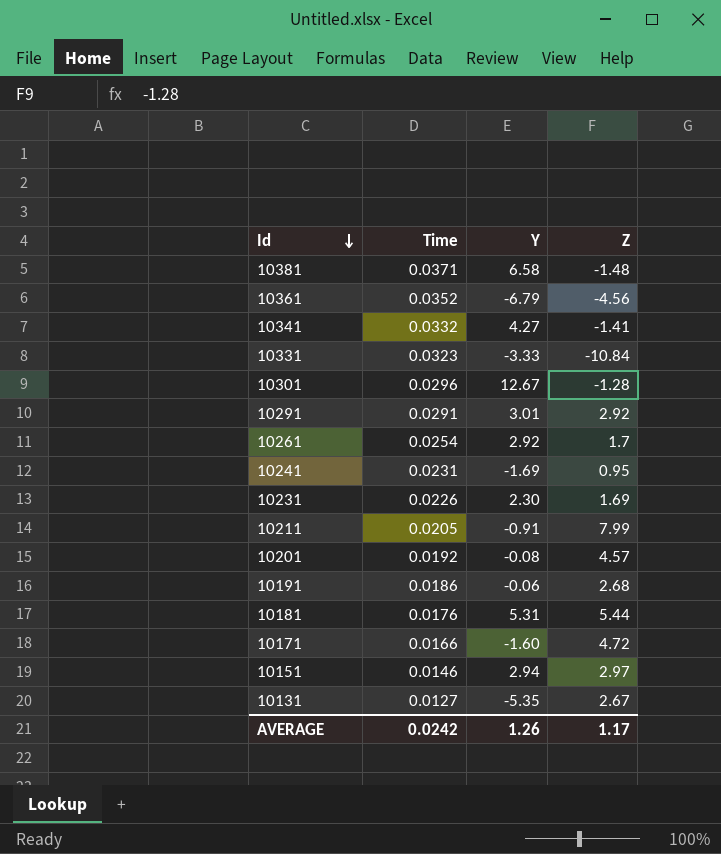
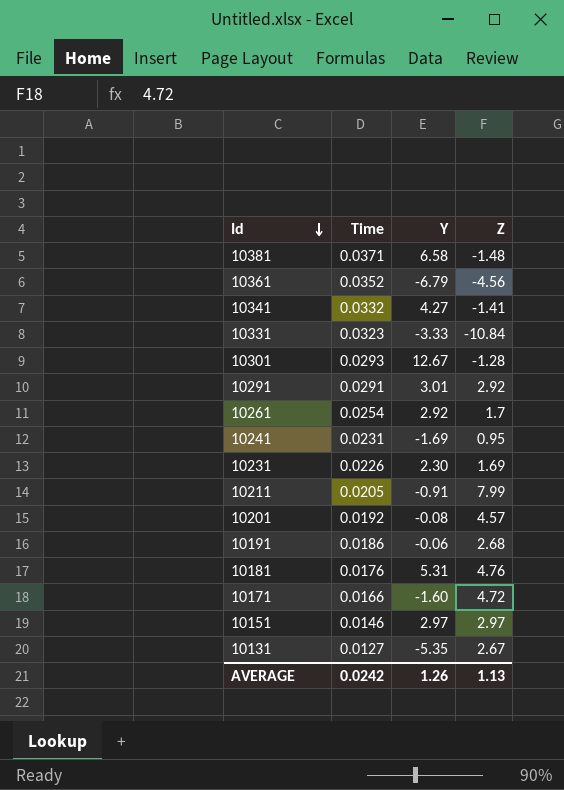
10301 | Time: 0.0296 -> 0.0293
10181 | Z: 5.44 -> 4.76
10151 | Y: 2.94 -> 2.97
AVERAGE | Z: 1.17 -> 1.13

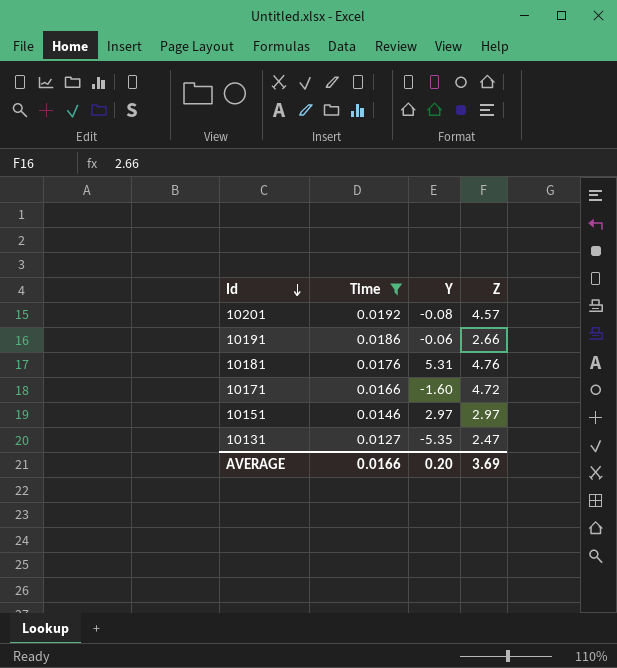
filter: none -> Time <= 0.0192
10191 | Z: 2.68 -> 2.66
10131 | Z: 2.67 -> 2.47
AVERAGE | Time: 0.0242 -> 0.0166
AVERAGE | Y: 1.26 -> 0.20
AVERAGE | Z: 1.13 -> 3.69

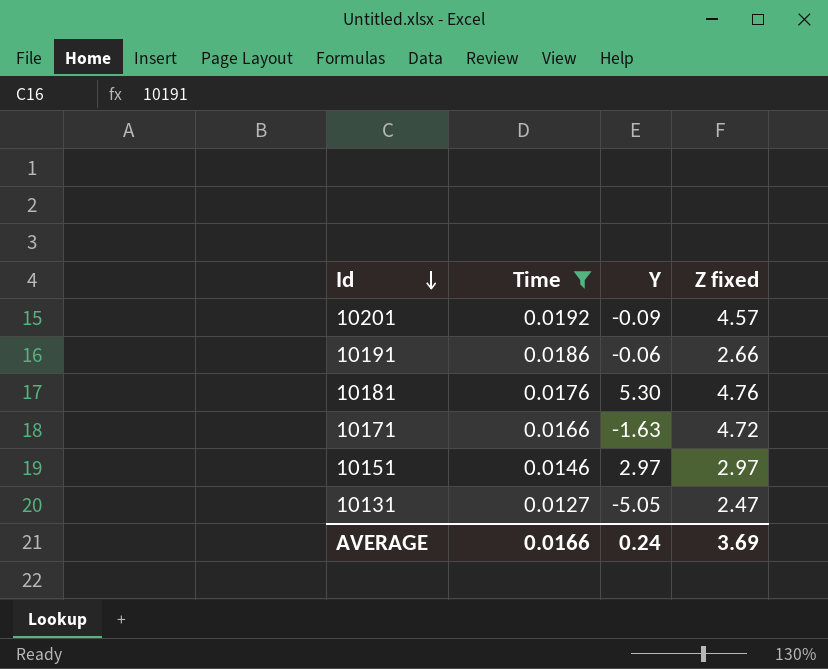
column name: Z -> Z fixed
10201 | Y: -0.08 -> -0.09
10181 | Y: 5.31 -> 5.30
10171 | Y: -1.60 -> -1.63
10131 | Y: -5.35 -> -5.05
AVERAGE | Y: 0.20 -> 0.24

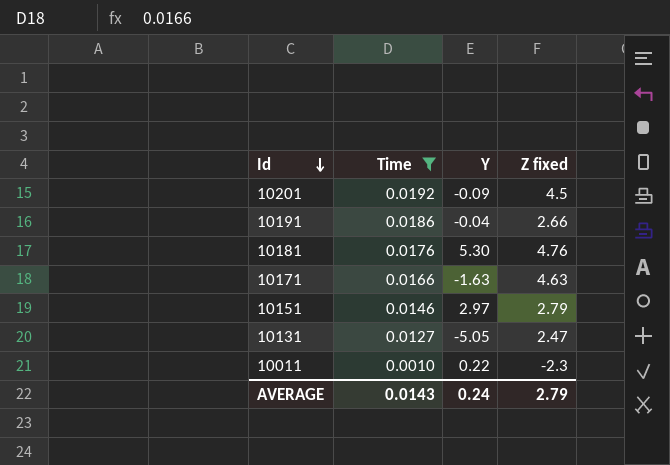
10201 | Z fixed: 4.57 -> 4.5
10191 | Y: -0.06 -> -0.04
10171 | Z fixed: 4.72 -> 4.63
10151 | Z fixed: 2.97 -> 2.79
row 10011: none -> 0.0010 | 0.22 | -2.3
AVERAGE | Time: 0.0166 -> 0.0143
AVERAGE | Z fixed: 3.69 -> 2.79

